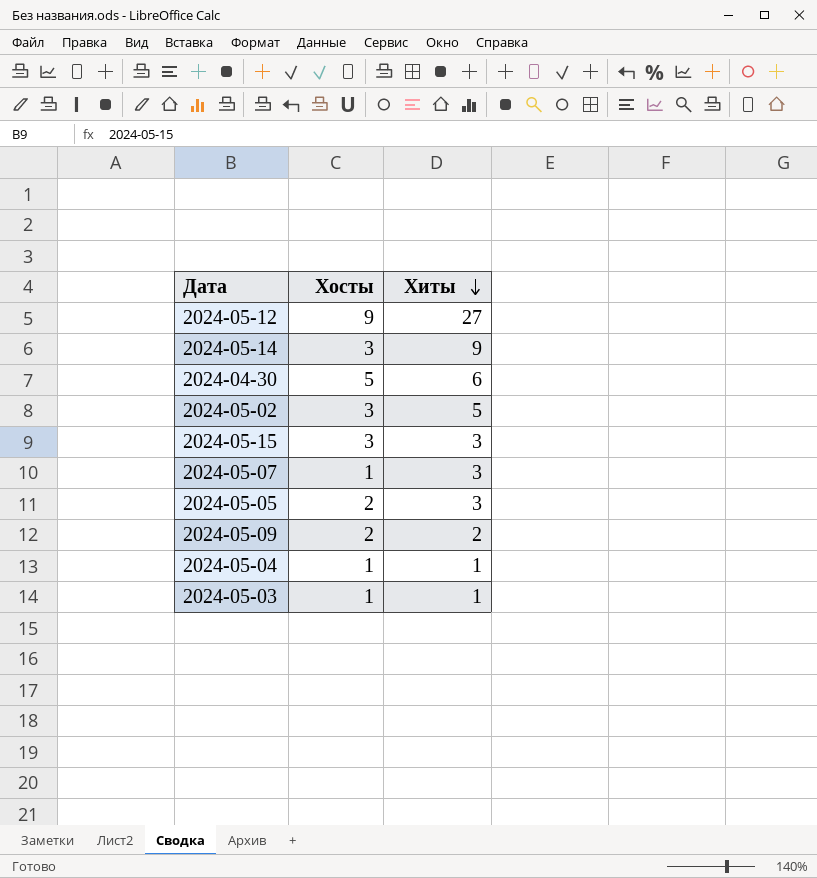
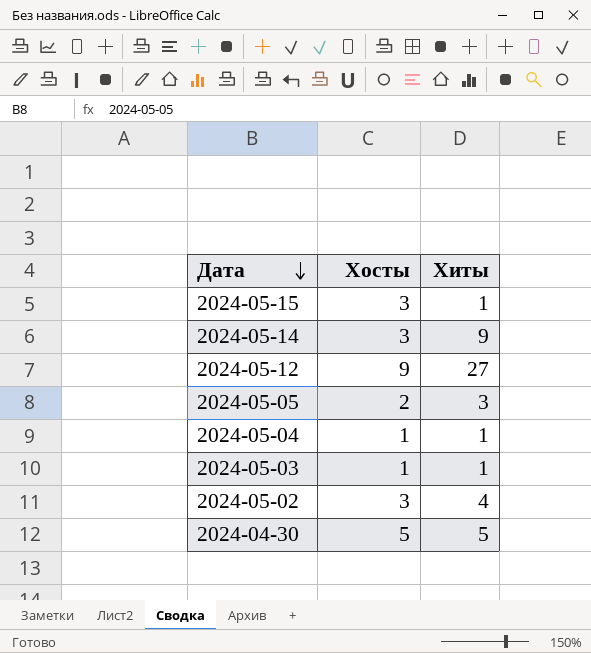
row order: Хиты descending -> Дата descending
row 2024-05-07: 1 | 3 -> none
row 2024-05-09: 2 | 2 -> none
2024-05-15 | Хиты: 3 -> 1
2024-05-02 | Хиты: 5 -> 4
2024-04-30 | Хиты: 6 -> 5

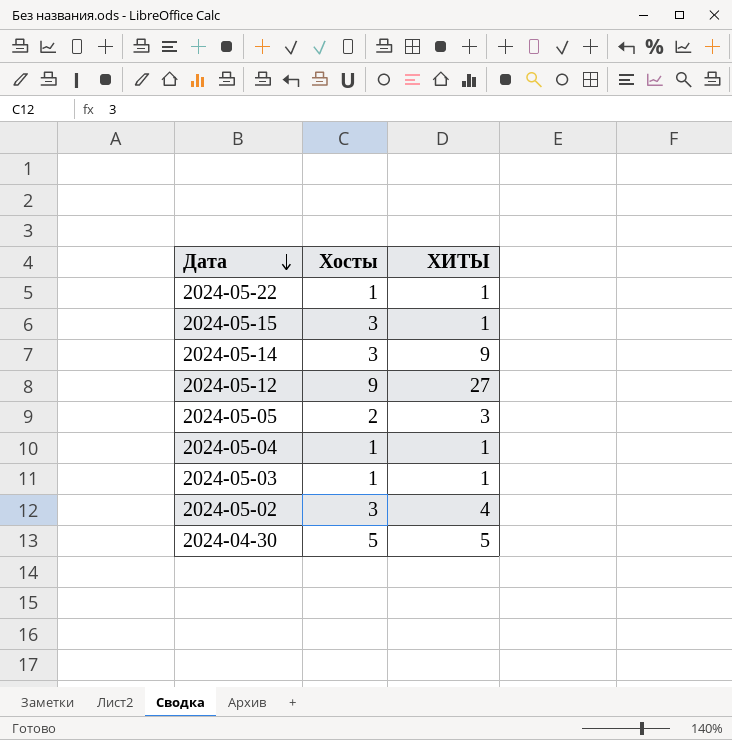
column name: Хиты -> ХИТЫ
row 2024-05-22: none -> 1 | 1

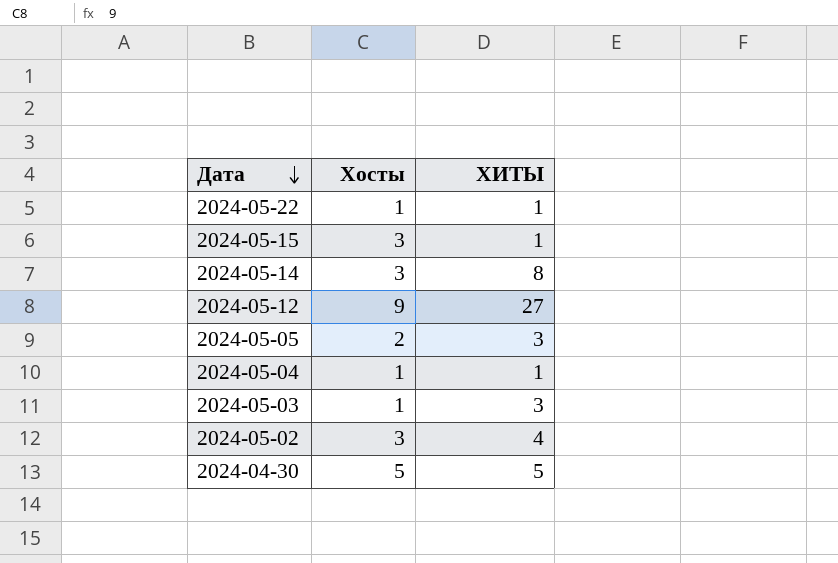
2024-05-14 | ХИТЫ: 9 -> 8
2024-05-03 | ХИТЫ: 1 -> 3

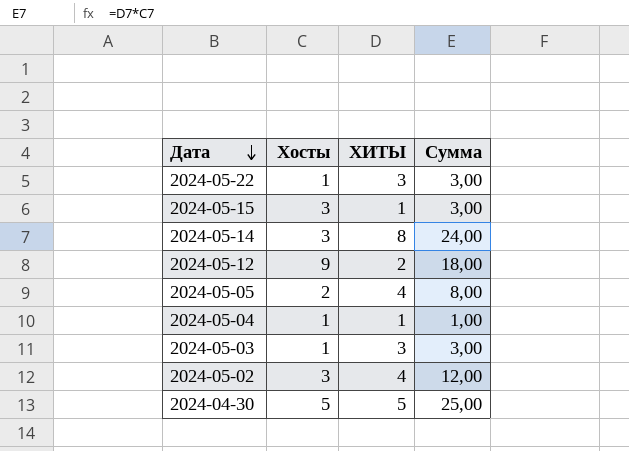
column Сумма | formula: none -> [Хосты] * [ХИТЫ]
2024-05-22 | ХИТЫ: 1 -> 3
2024-05-12 | ХИТЫ: 27 -> 2
2024-05-05 | ХИТЫ: 3 -> 4

